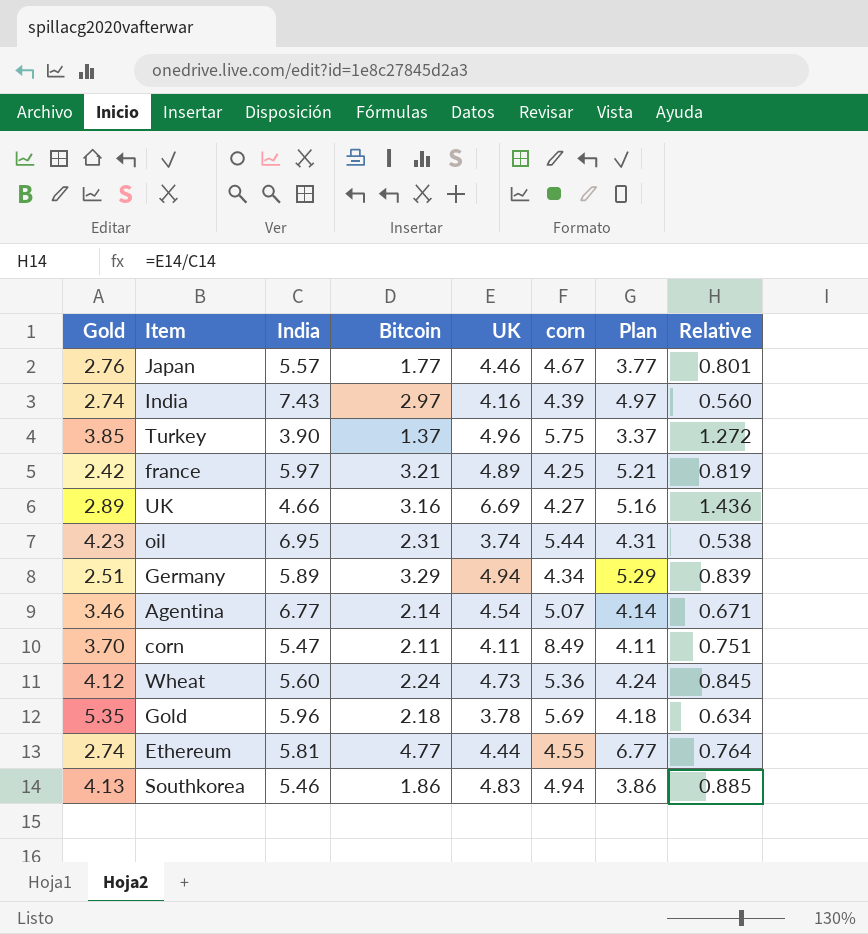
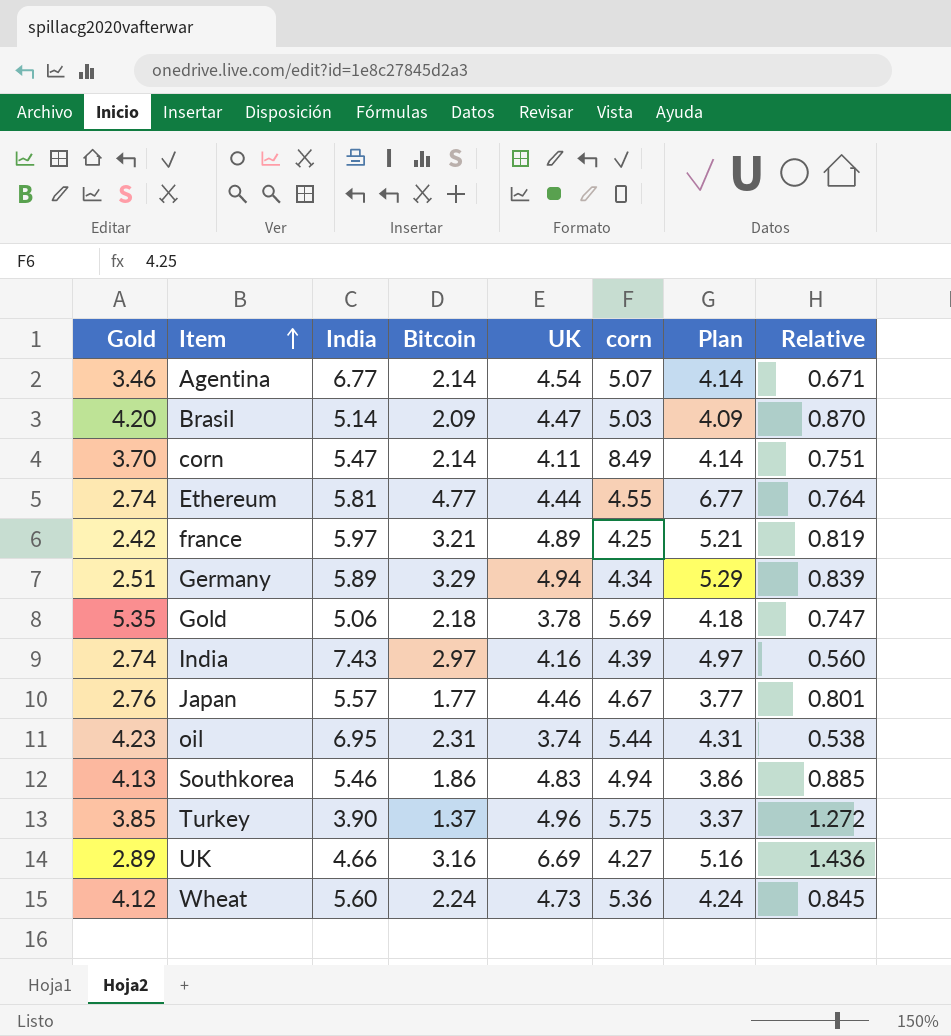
row order: none -> Item ascending
row Brasil: none -> 4.20 | 5.14 | 2.09 | 4.47 | 5.03 | 4.09 | 0.870
corn | Bitcoin: 2.11 -> 2.14
corn | Plan: 4.11 -> 4.14
Gold | India: 5.96 -> 5.06
Gold | Relative: 0.634 -> 0.747

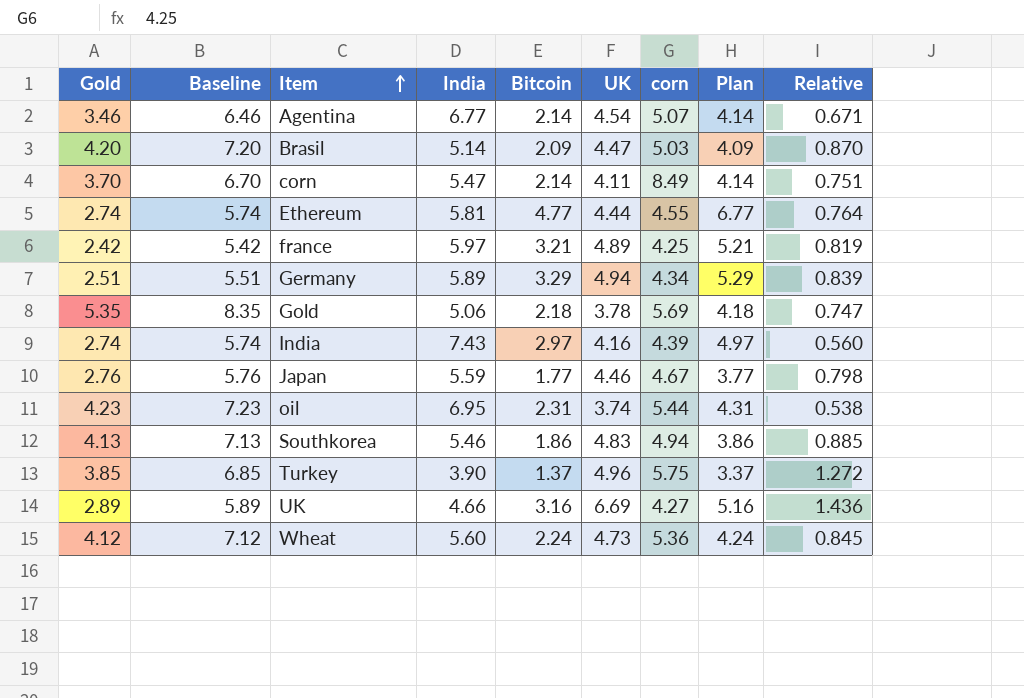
column Baseline | formula: none -> [Gold] + 3
Japan | India: 5.57 -> 5.59
Japan | Relative: 0.801 -> 0.798

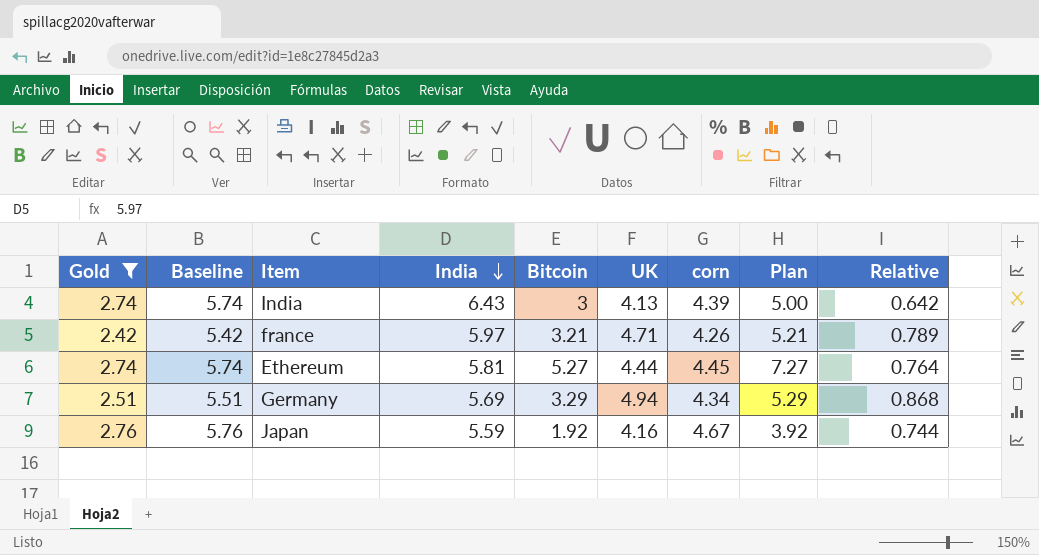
filter: none -> Gold <= 2.76
row order: Item ascending -> India descending
India | India: 7.43 -> 6.43
India | Bitcoin: 2.97 -> 3
India | UK: 4.16 -> 4.13
India | Plan: 4.97 -> 5.00
India | Relative: 0.560 -> 0.642
france | UK: 4.89 -> 4.71
france | corn: 4.25 -> 4.26
france | Relative: 0.819 -> 0.789
Ethereum | Bitcoin: 4.77 -> 5.27
Ethereum | corn: 4.55 -> 4.45
Ethereum | Plan: 6.77 -> 7.27
Germany | India: 5.89 -> 5.69
Germany | Relative: 0.839 -> 0.868
Japan | Bitcoin: 1.77 -> 1.92
Japan | UK: 4.46 -> 4.16
Japan | Plan: 3.77 -> 3.92
Japan | Relative: 0.798 -> 0.744

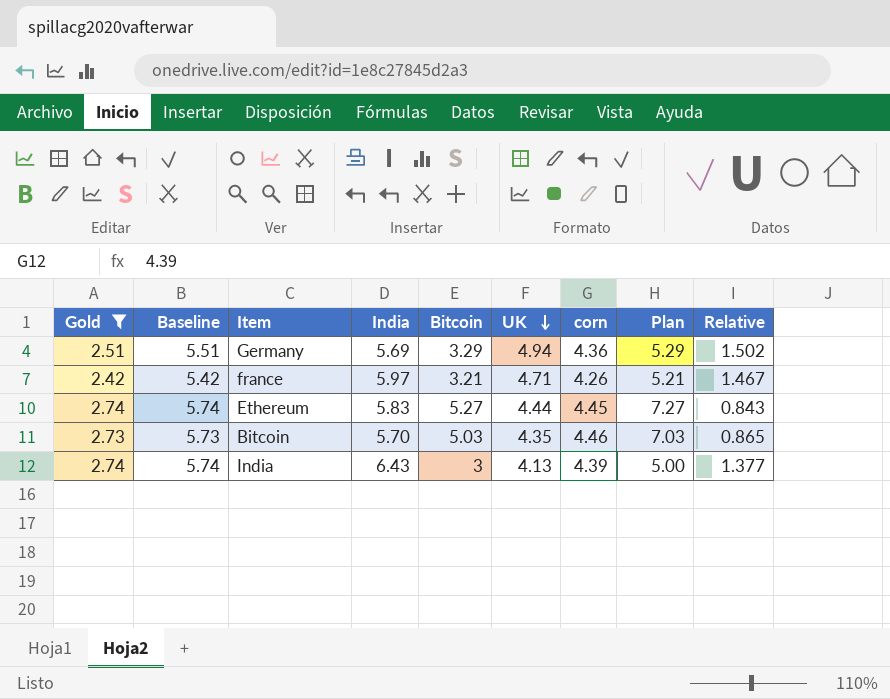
row order: India descending -> UK descending
column Relative | formula: [UK] / [India] -> [UK] / [Bitcoin]
row Japan: 2.76 | 5.76 | 5.59 | 1.92 | 4.16 | 4.67 | 3.92 | 0.744 -> none
Germany | corn: 4.34 -> 4.36
Ethereum | India: 5.81 -> 5.83
row Bitcoin: none -> 2.73 | 5.73 | 5.70 | 5.03 | 4.35 | 4.46 | 7.03 | 0.865

